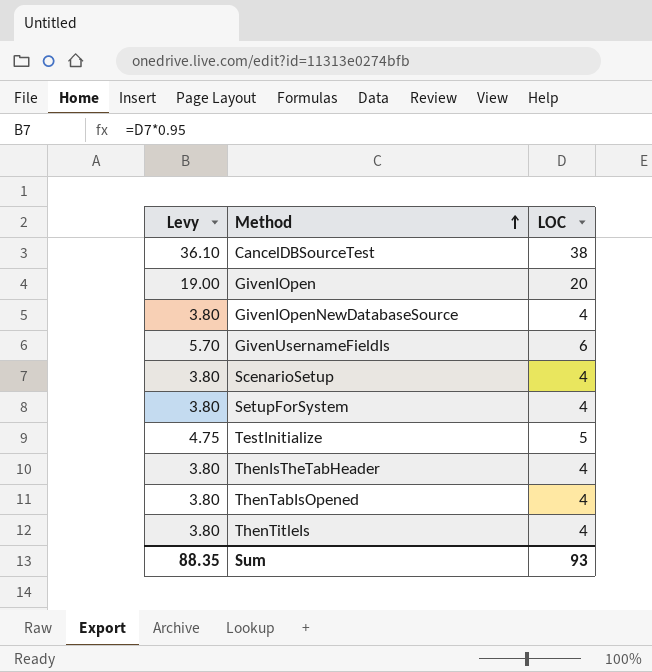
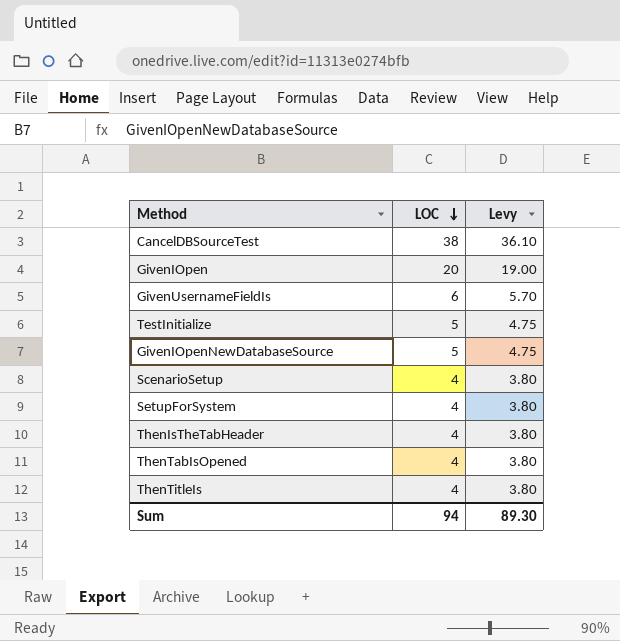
row order: Method ascending -> LOC descending
column Levy | position: 1 -> 3
GivenIOpenNewDatabaseSource | LOC: 4 -> 5
GivenIOpenNewDatabaseSource | Levy: 3.80 -> 4.75
Sum | LOC: 93 -> 94
Sum | Levy: 88.35 -> 89.30

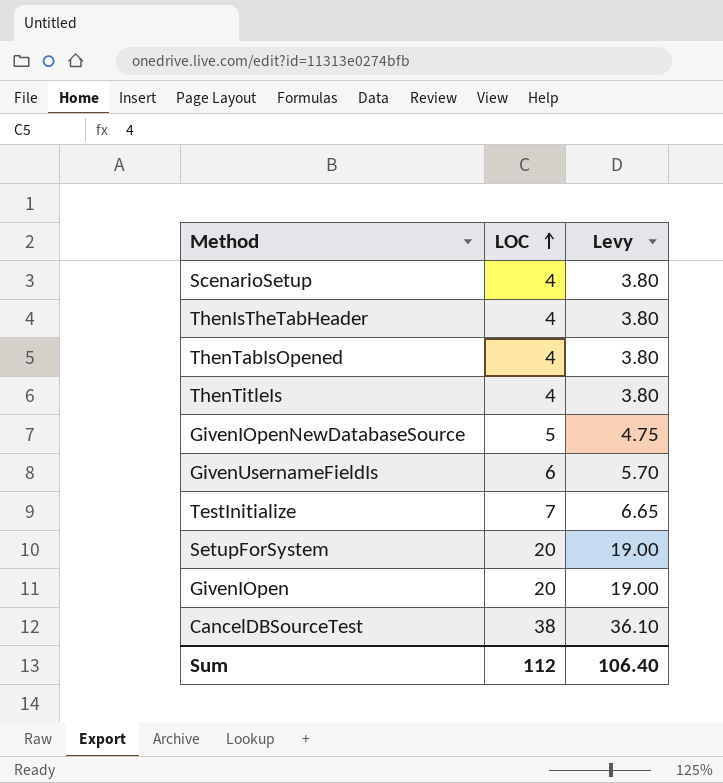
row order: LOC descending -> LOC ascending
TestInitialize | LOC: 5 -> 7
TestInitialize | Levy: 4.75 -> 6.65
SetupForSystem | LOC: 4 -> 20
SetupForSystem | Levy: 3.80 -> 19.00
Sum | LOC: 94 -> 112
Sum | Levy: 89.30 -> 106.40

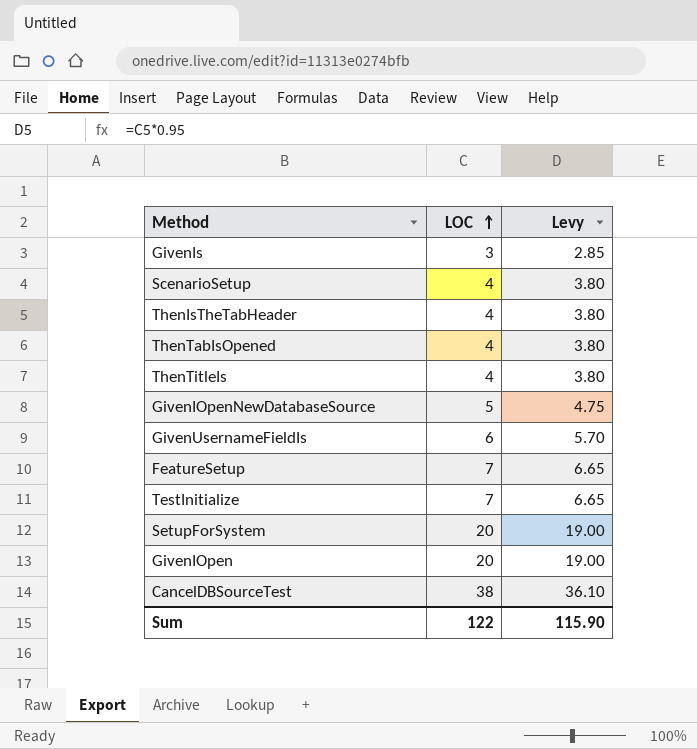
row GivenIs: none -> 3 | 2.85
row FeatureSetup: none -> 7 | 6.65
Sum | LOC: 112 -> 122
Sum | Levy: 106.40 -> 115.90

